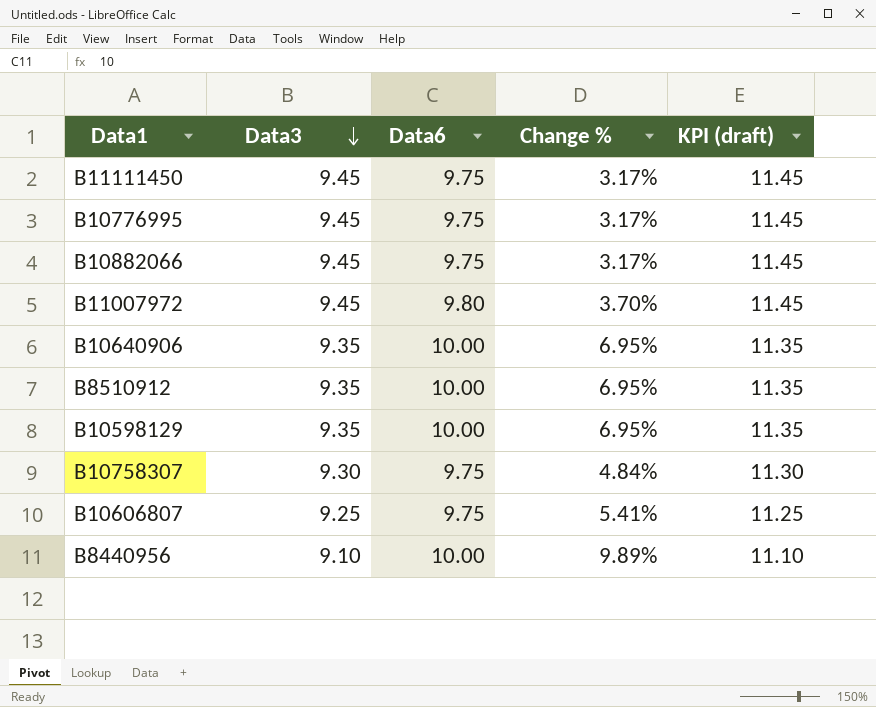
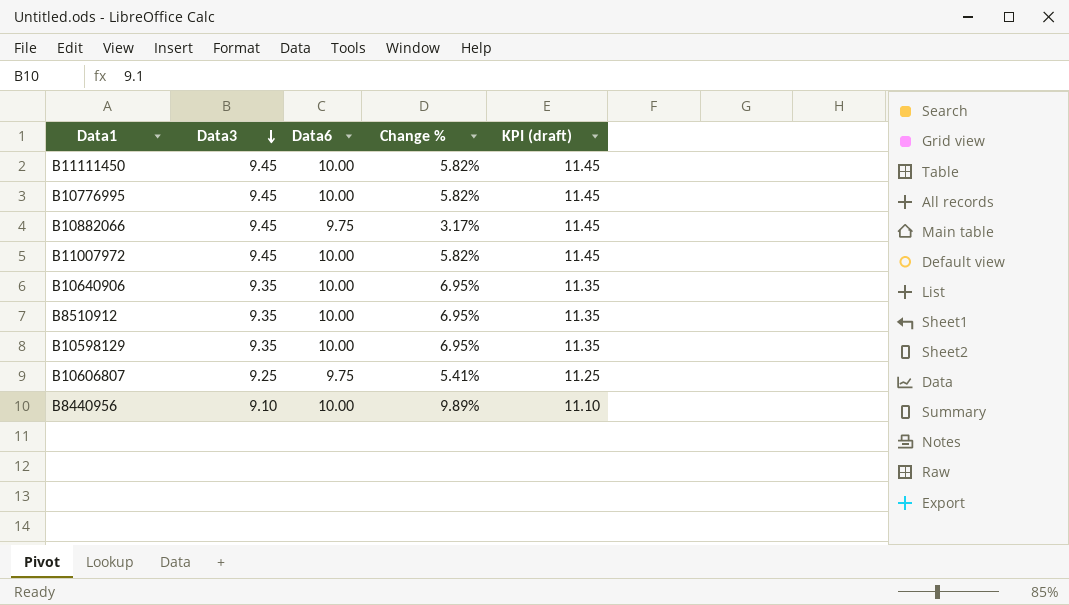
row B10758307: 9.30 | 9.75 | 4.84% | 11.30 -> none
B11111450 | Data6: 9.75 -> 10.00
B11111450 | Change %: 3.17% -> 5.82%
B10776995 | Data6: 9.75 -> 10.00
B10776995 | Change %: 3.17% -> 5.82%
B11007972 | Data6: 9.80 -> 10.00
B11007972 | Change %: 3.70% -> 5.82%

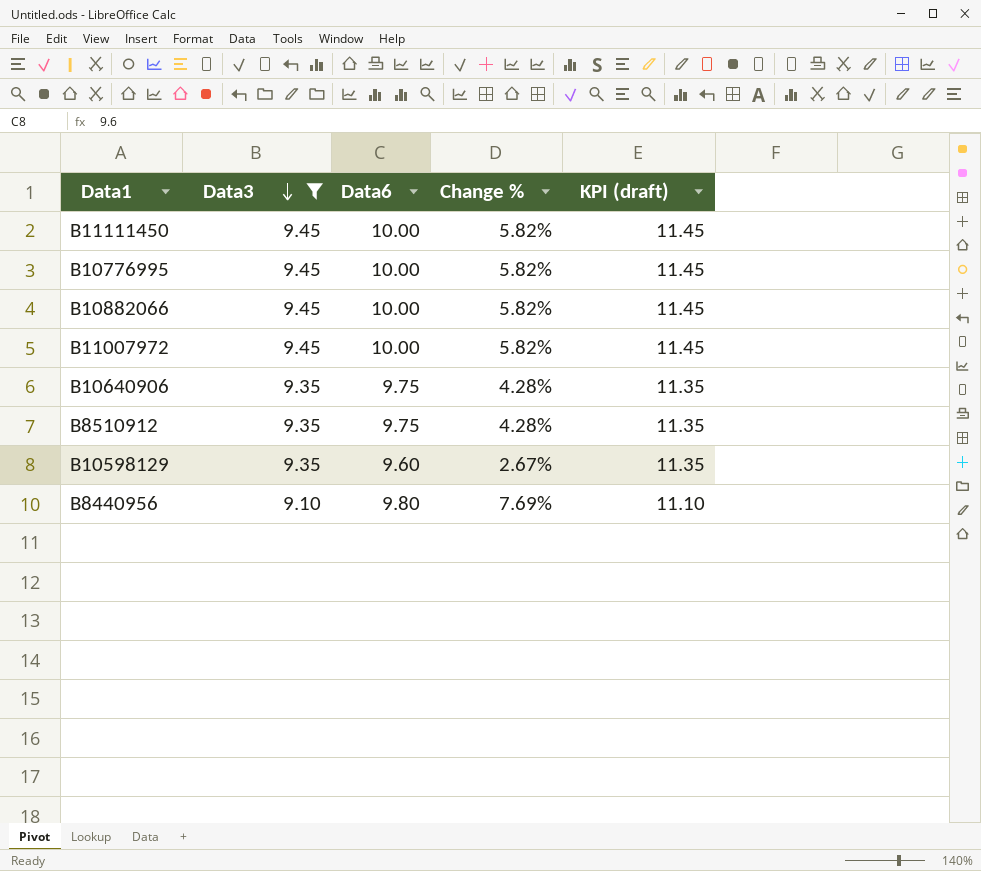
filter: none -> Data3 != 9.25
B10882066 | Data6: 9.75 -> 10.00
B10882066 | Change %: 3.17% -> 5.82%
B10640906 | Data6: 10.00 -> 9.75
B10640906 | Change %: 6.95% -> 4.28%
B8510912 | Data6: 10.00 -> 9.75
B8510912 | Change %: 6.95% -> 4.28%
B10598129 | Data6: 10.00 -> 9.60
B10598129 | Change %: 6.95% -> 2.67%
B8440956 | Data6: 10.00 -> 9.80
B8440956 | Change %: 9.89% -> 7.69%

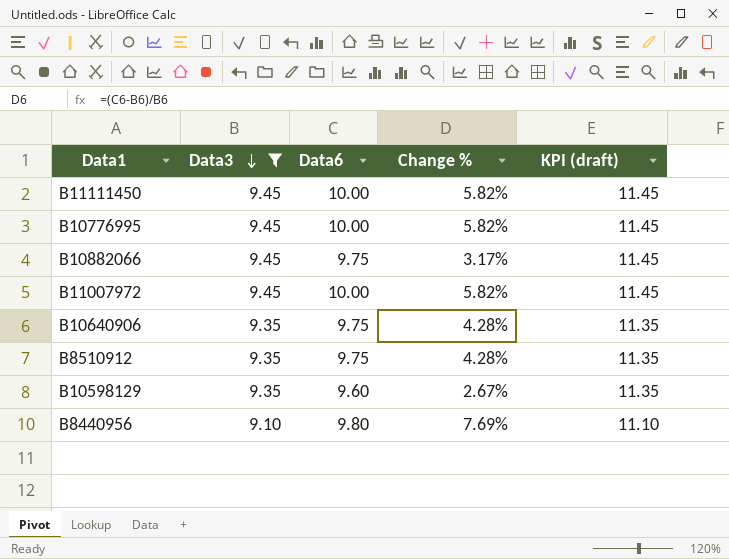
B10882066 | Data6: 10.00 -> 9.75
B10882066 | Change %: 5.82% -> 3.17%

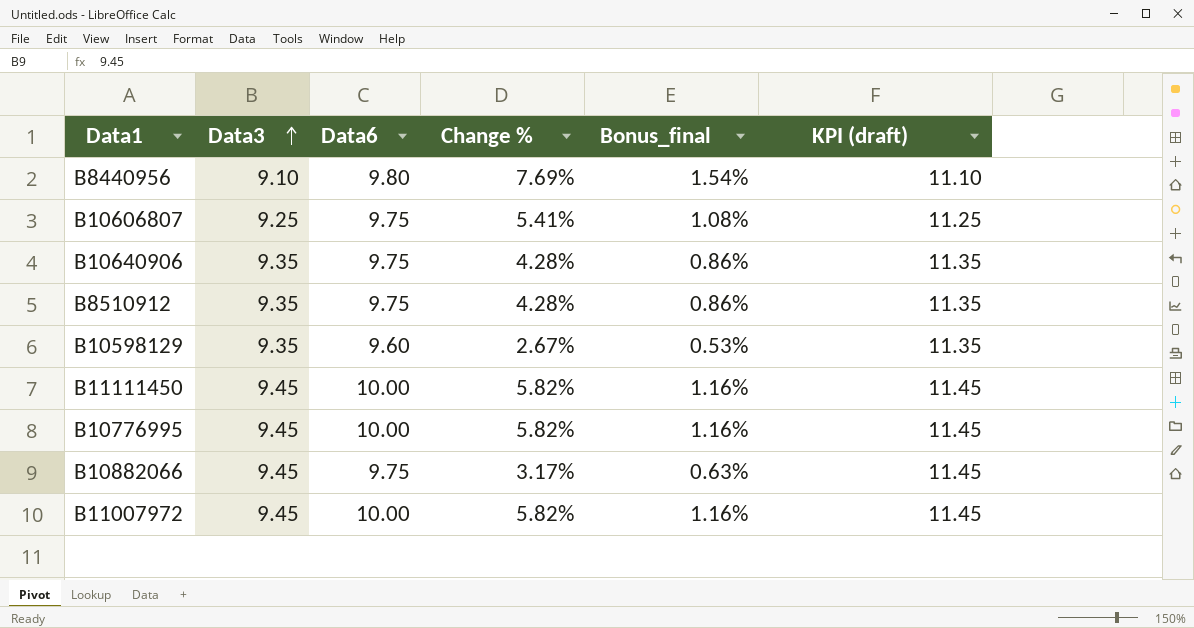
filter: Data3 != 9.25 -> none
row order: Data3 descending -> Data3 ascending
column Bonus_final | formula: none -> [Change %] * 0.2

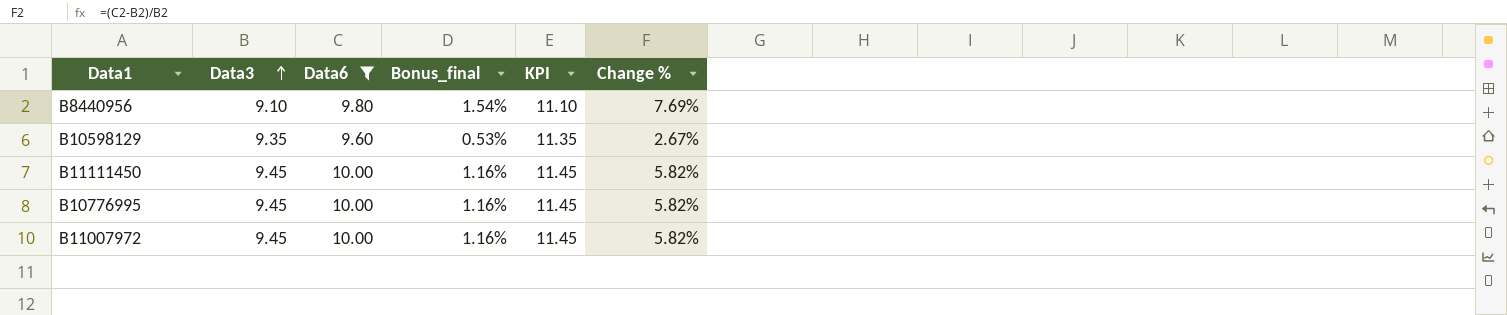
filter: none -> Data6 != 9.75
column name: KPI (draft) -> KPI
column Change % | position: 4 -> 6

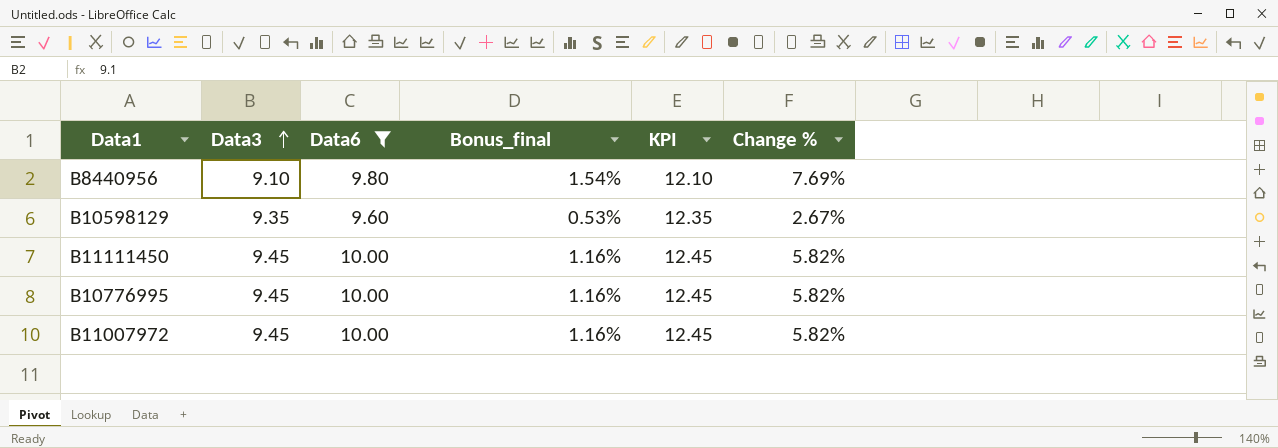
column KPI | formula: [Data3] + 2 -> [Data3] + 3

